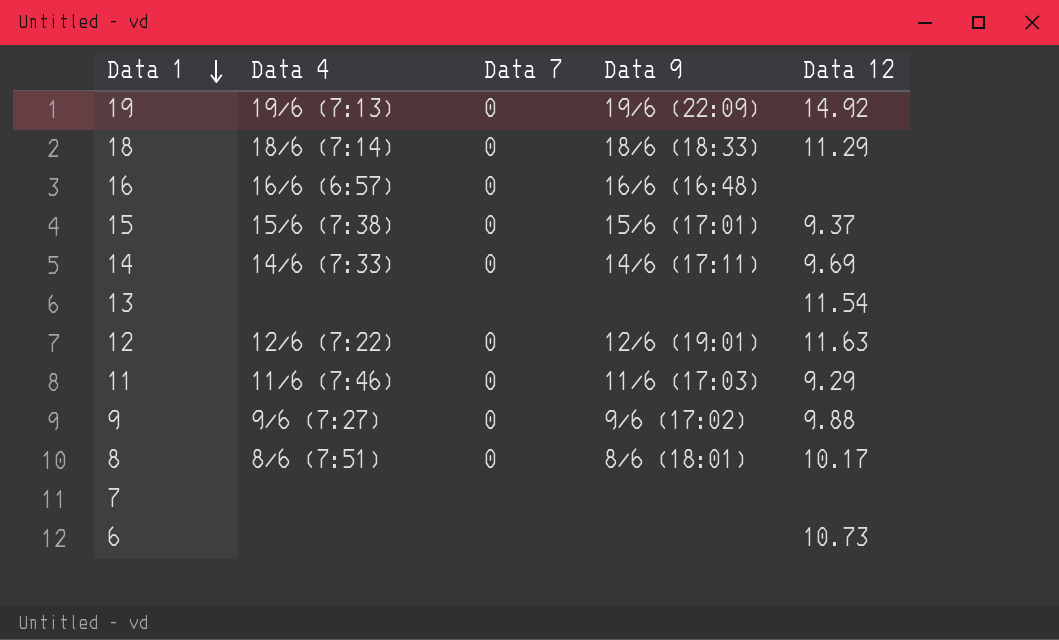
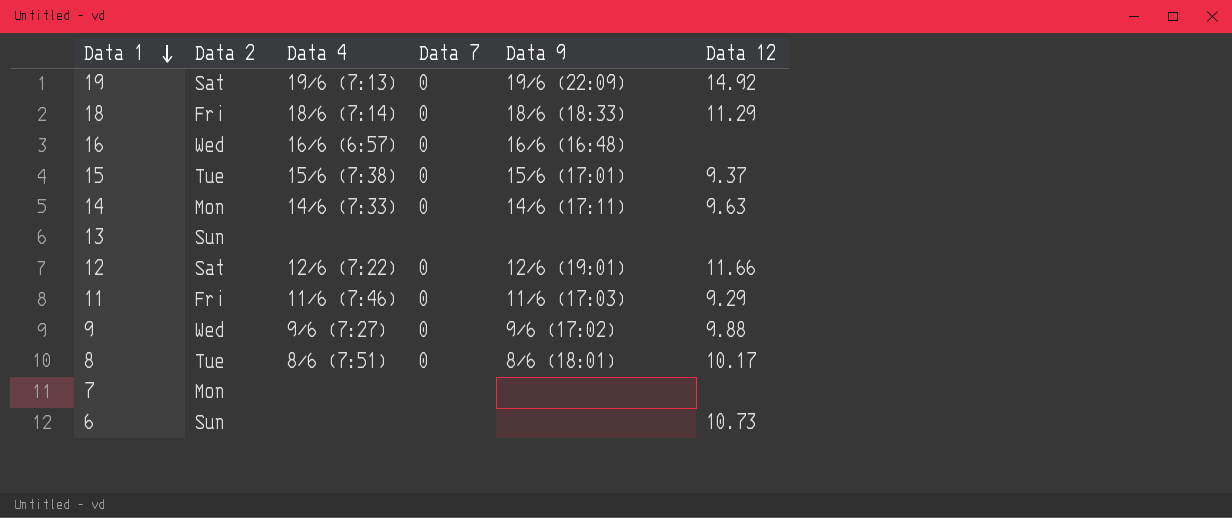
column Data 2 | position: none -> 2
14 | Data 12: 9.69 -> 9.63
13 | Data 12: 11.54 -> none
12 | Data 12: 11.63 -> 11.66

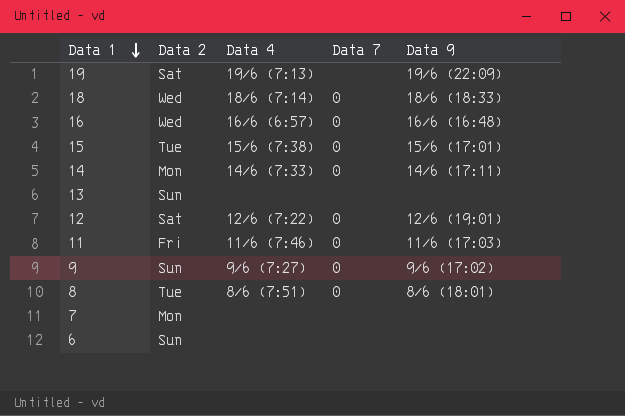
column Data 12 | position: 6 -> none
19 | Data 7: 0 -> none
18 | Data 2: Fri -> Wed
9 | Data 2: Wed -> Sun

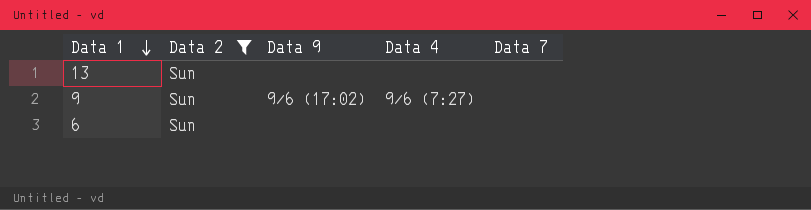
filter: none -> Data 2 = Sun
column Data 9 | position: 5 -> 3
9 | Data 7: 0 -> none

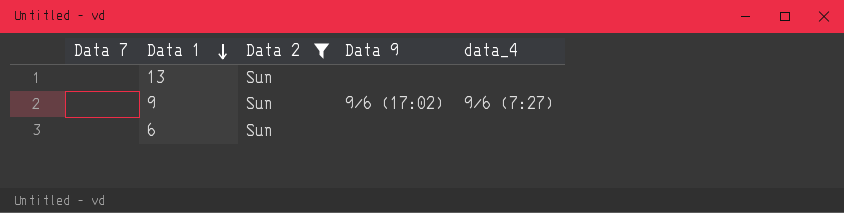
column Data 7 | position: 5 -> 1
column name: Data 4 -> data_4

